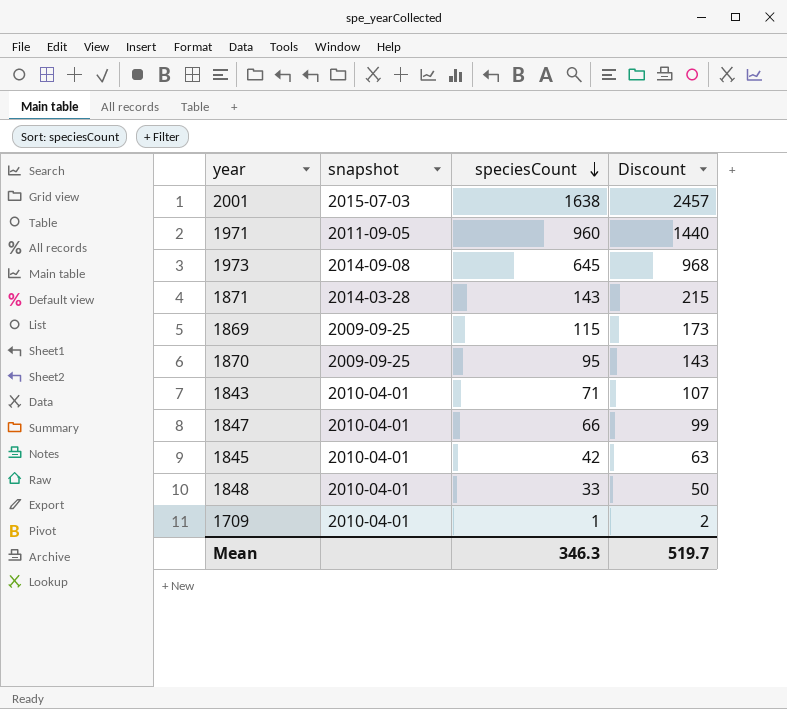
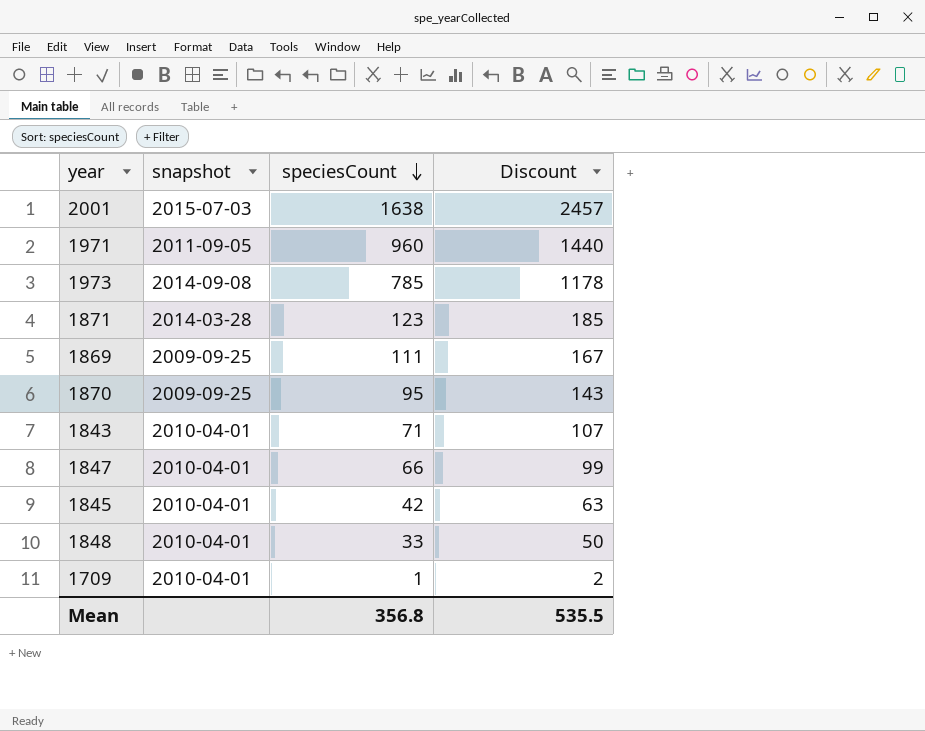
1973 | speciesCount: 645 -> 785
1973 | Discount: 968 -> 1178
1871 | speciesCount: 143 -> 123
1871 | Discount: 215 -> 185
1869 | speciesCount: 115 -> 111
1869 | Discount: 173 -> 167
Mean | speciesCount: 346.3 -> 356.8
Mean | Discount: 519.7 -> 535.5

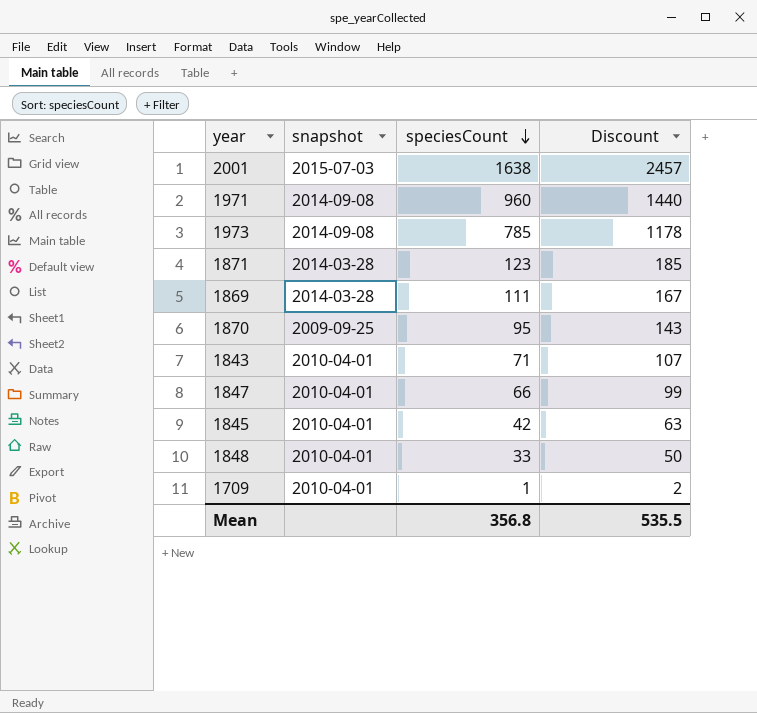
1971 | snapshot: 2011-09-05 -> 2014-09-08
1869 | snapshot: 2009-09-25 -> 2014-03-28

